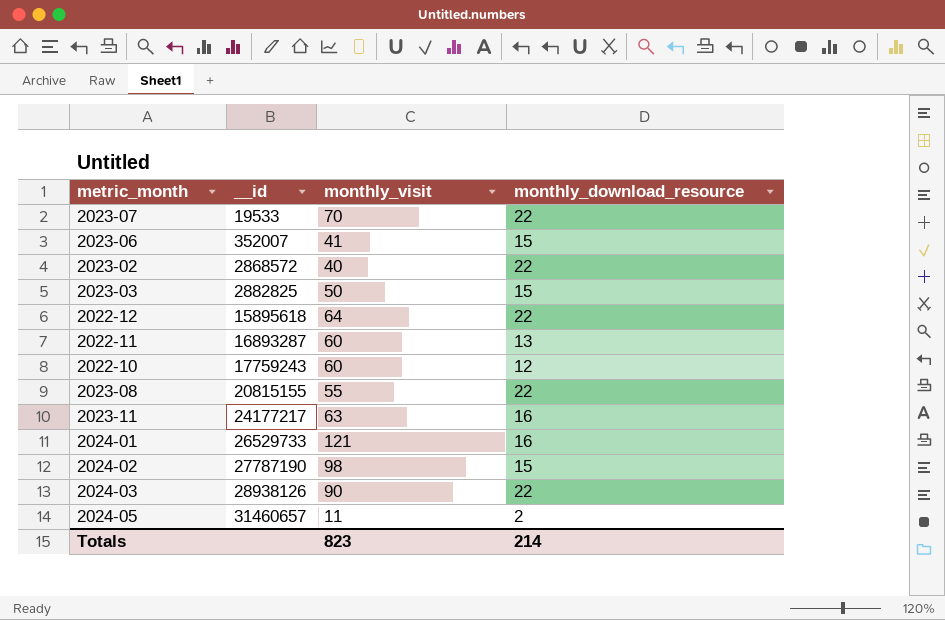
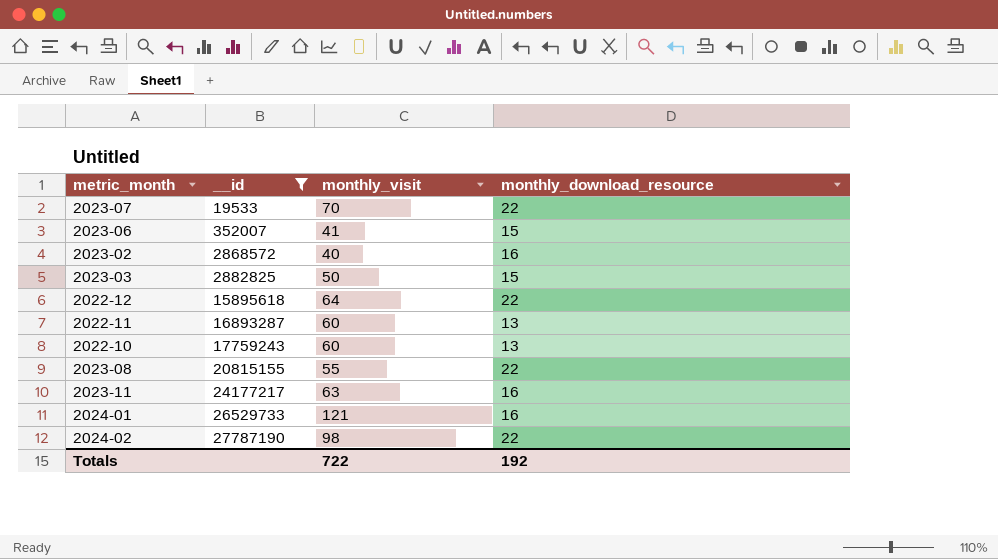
filter: none -> __id <= 27787190
2023-02 | monthly_download_resource: 22 -> 16
2022-10 | monthly_download_resource: 12 -> 13
2024-02 | monthly_download_resource: 15 -> 22
Totals | monthly_visit: 823 -> 722
Totals | monthly_download_resource: 214 -> 192

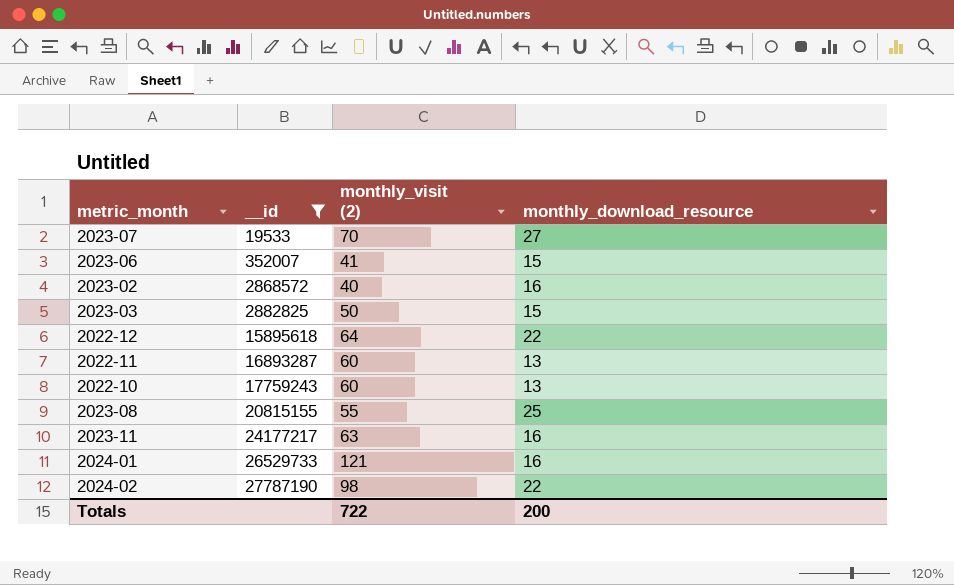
column name: monthly_visit -> monthly_visit (2)
2023-07 | monthly_download_resource: 22 -> 27
2023-08 | monthly_download_resource: 22 -> 25
Totals | monthly_download_resource: 192 -> 200

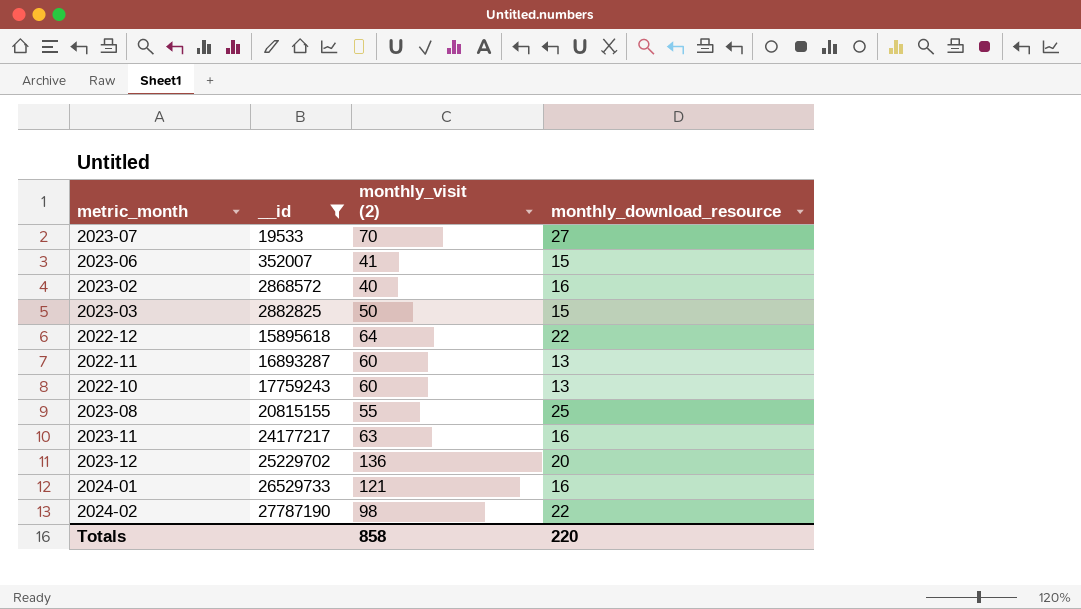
row 2023-12: none -> 25229702 | 136 | 20
Totals | monthly_visit (2): 722 -> 858
Totals | monthly_download_resource: 200 -> 220

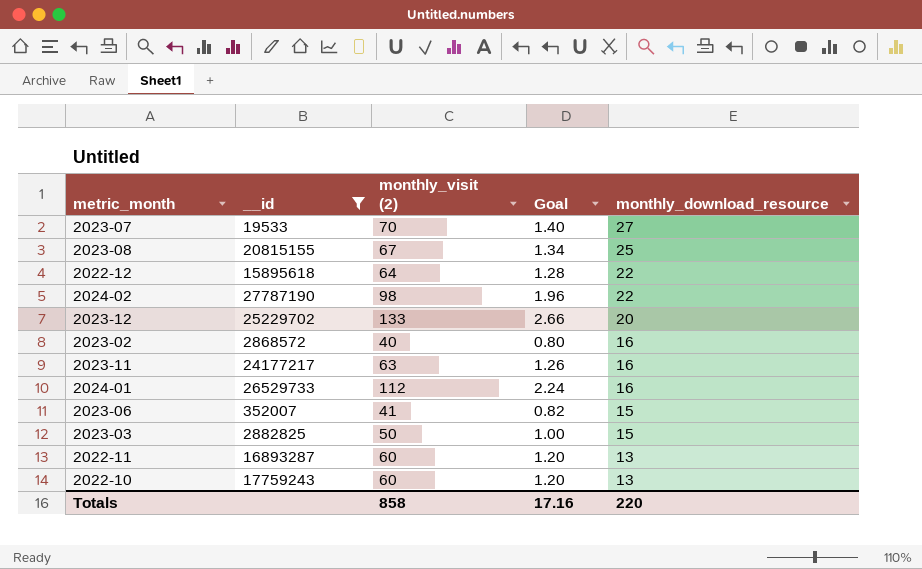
row order: __id ascending -> monthly_download_resource descending
column Goal | formula: none -> [monthly_visit (2)] * 0.02
2023-08 | monthly_visit (2): 55 -> 67
2023-12 | monthly_visit (2): 136 -> 133
2024-01 | monthly_visit (2): 121 -> 112

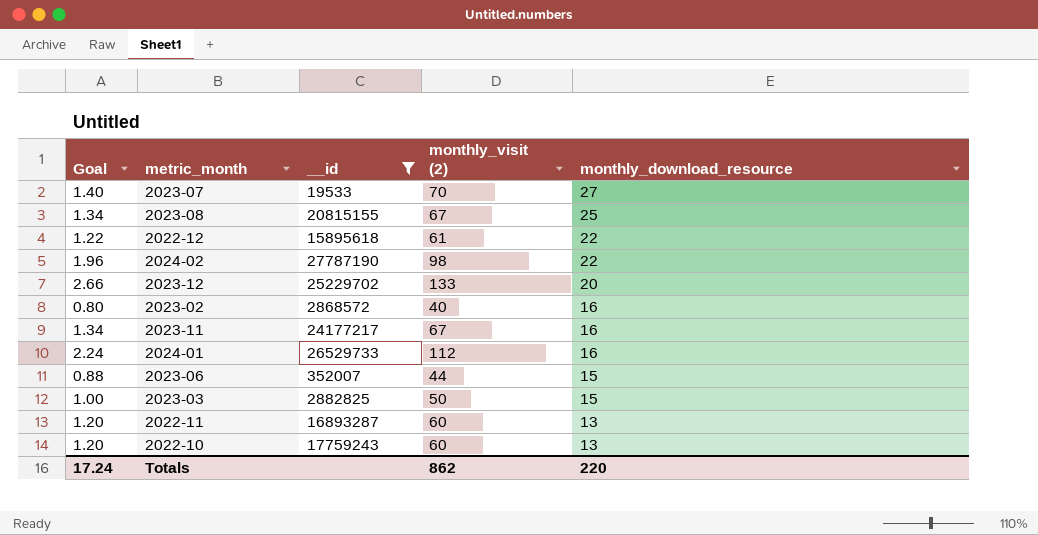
column Goal | position: 4 -> 1
2022-12 | Goal: 1.28 -> 1.22
2022-12 | monthly_visit (2): 64 -> 61
2023-11 | Goal: 1.26 -> 1.34
2023-11 | monthly_visit (2): 63 -> 67
2023-06 | Goal: 0.82 -> 0.88
2023-06 | monthly_visit (2): 41 -> 44
Totals | Goal: 17.16 -> 17.24
Totals | monthly_visit (2): 858 -> 862

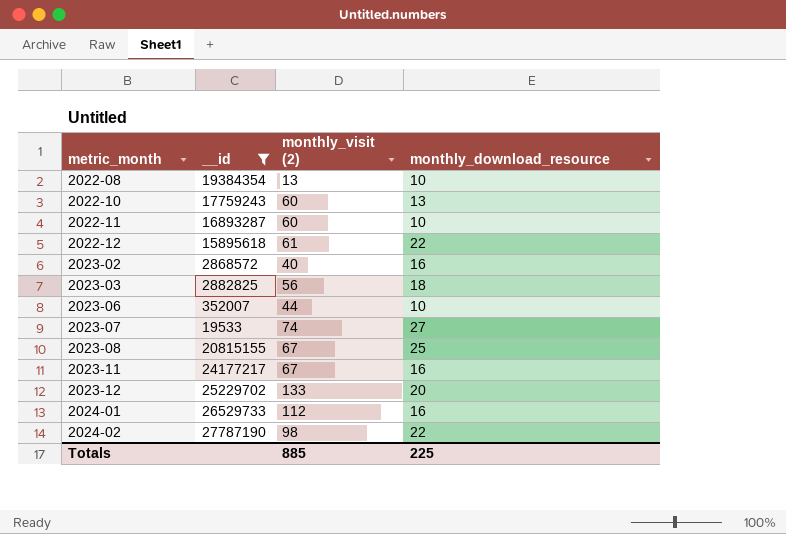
row order: monthly_download_resource descending -> metric_month ascending
column Goal | formula: [monthly_visit (2)] * 0.02 -> none
row 2022-08: none -> 19384354 | 13 | 10
2022-11 | monthly_download_resource: 13 -> 10
2023-03 | monthly_visit (2): 50 -> 56
2023-03 | monthly_download_resource: 15 -> 18
2023-06 | monthly_download_resource: 15 -> 10
2023-07 | monthly_visit (2): 70 -> 74
Totals | monthly_visit (2): 862 -> 885
Totals | monthly_download_resource: 220 -> 225

